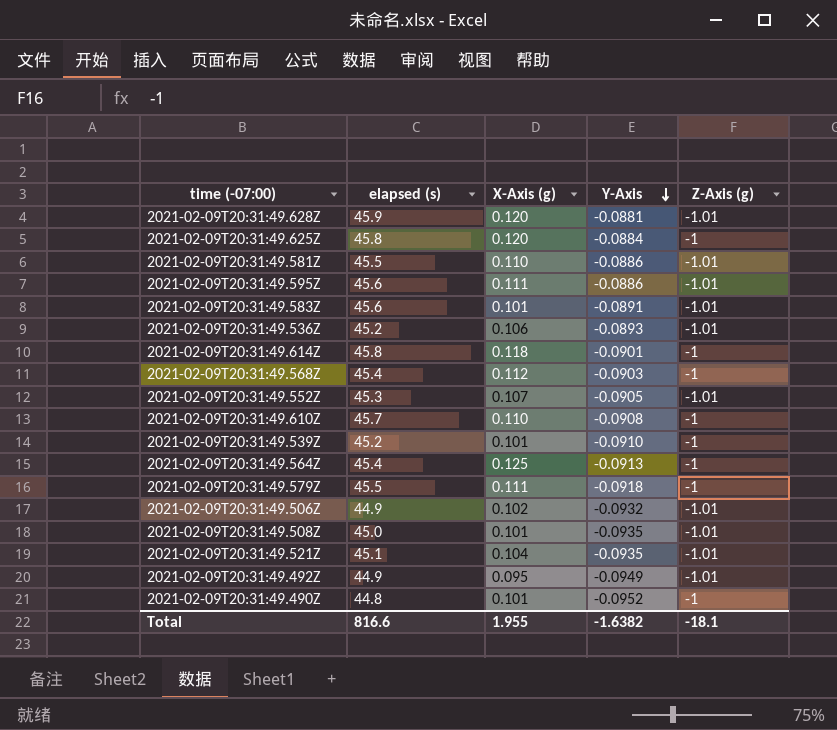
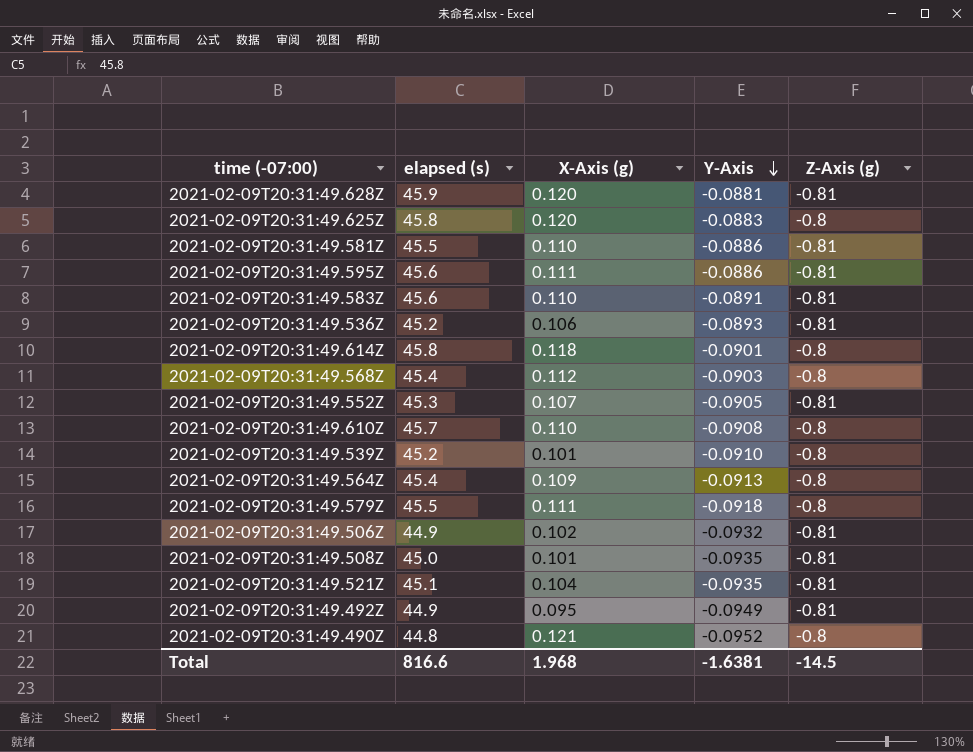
2021-02-09T20:31:49.628Z | Z-Axis (g): -1.01 -> -0.81
2021-02-09T20:31:49.625Z | Y-Axis: -0.0884 -> -0.0883
2021-02-09T20:31:49.625Z | Z-Axis (g): -1 -> -0.8
2021-02-09T20:31:49.581Z | Z-Axis (g): -1.01 -> -0.81
2021-02-09T20:31:49.595Z | Z-Axis (g): -1.01 -> -0.81
2021-02-09T20:31:49.583Z | X-Axis (g): 0.101 -> 0.110
2021-02-09T20:31:49.583Z | Z-Axis (g): -1.01 -> -0.81
2021-02-09T20:31:49.536Z | Z-Axis (g): -1.01 -> -0.81
2021-02-09T20:31:49.614Z | Z-Axis (g): -1 -> -0.8
2021-02-09T20:31:49.568Z | Z-Axis (g): -1 -> -0.8
2021-02-09T20:31:49.552Z | Z-Axis (g): -1.01 -> -0.81
2021-02-09T20:31:49.610Z | Z-Axis (g): -1 -> -0.8
2021-02-09T20:31:49.539Z | Z-Axis (g): -1 -> -0.8
2021-02-09T20:31:49.564Z | X-Axis (g): 0.125 -> 0.109
2021-02-09T20:31:49.564Z | Z-Axis (g): -1 -> -0.8
2021-02-09T20:31:49.579Z | Z-Axis (g): -1 -> -0.8
2021-02-09T20:31:49.506Z | Z-Axis (g): -1.01 -> -0.81
2021-02-09T20:31:49.508Z | Z-Axis (g): -1.01 -> -0.81
2021-02-09T20:31:49.521Z | Z-Axis (g): -1.01 -> -0.81
2021-02-09T20:31:49.492Z | Z-Axis (g): -1.01 -> -0.81
2021-02-09T20:31:49.490Z | X-Axis (g): 0.101 -> 0.121
2021-02-09T20:31:49.490Z | Z-Axis (g): -1 -> -0.8
Total | X-Axis (g): 1.955 -> 1.968
Total | Y-Axis: -1.6382 -> -1.6381
Total | Z-Axis (g): -18.1 -> -14.5

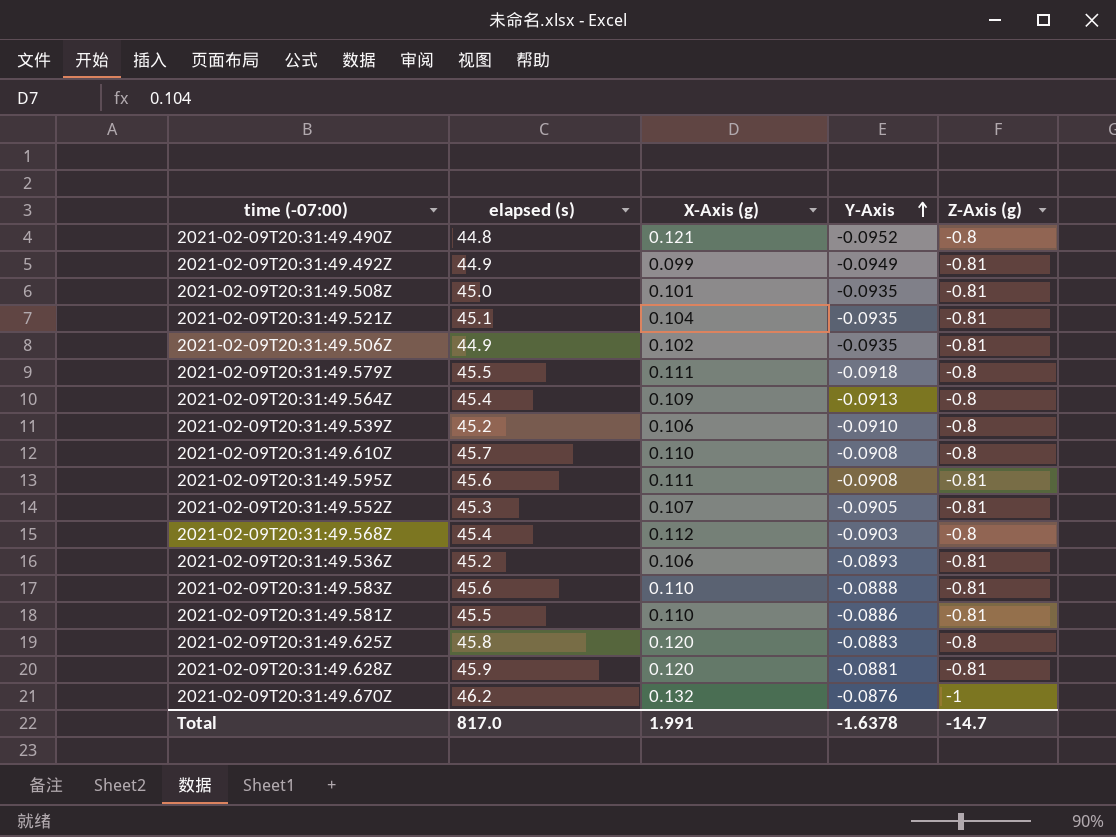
row order: Y-Axis descending -> Y-Axis ascending
row 2021-02-09T20:31:49.614Z: 45.8 | 0.118 | -0.0901 | -0.8 -> none
2021-02-09T20:31:49.492Z | X-Axis (g): 0.095 -> 0.099
2021-02-09T20:31:49.506Z | Y-Axis: -0.0932 -> -0.0935
2021-02-09T20:31:49.539Z | X-Axis (g): 0.101 -> 0.106
2021-02-09T20:31:49.595Z | Y-Axis: -0.0886 -> -0.0908
2021-02-09T20:31:49.583Z | Y-Axis: -0.0891 -> -0.0888
row 2021-02-09T20:31:49.670Z: none -> 46.2 | 0.132 | -0.0876 | -1
Total | elapsed (s): 816.6 -> 817.0
Total | X-Axis (g): 1.968 -> 1.991
Total | Y-Axis: -1.6381 -> -1.6378
Total | Z-Axis (g): -14.5 -> -14.7

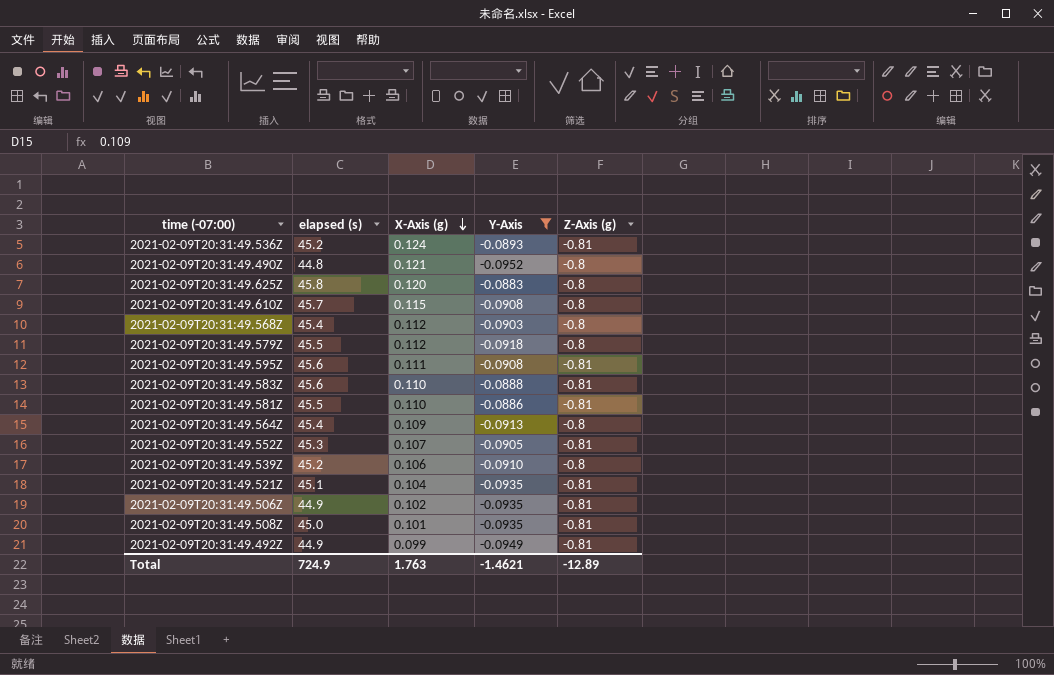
filter: none -> Y-Axis <= -0.0883
row order: Y-Axis ascending -> X-Axis (g) descending
2021-02-09T20:31:49.536Z | X-Axis (g): 0.106 -> 0.124
2021-02-09T20:31:49.610Z | X-Axis (g): 0.110 -> 0.115
2021-02-09T20:31:49.579Z | X-Axis (g): 0.111 -> 0.112
Total | elapsed (s): 817.0 -> 724.9
Total | X-Axis (g): 1.991 -> 1.763
Total | Y-Axis: -1.6378 -> -1.4621
Total | Z-Axis (g): -14.7 -> -12.89

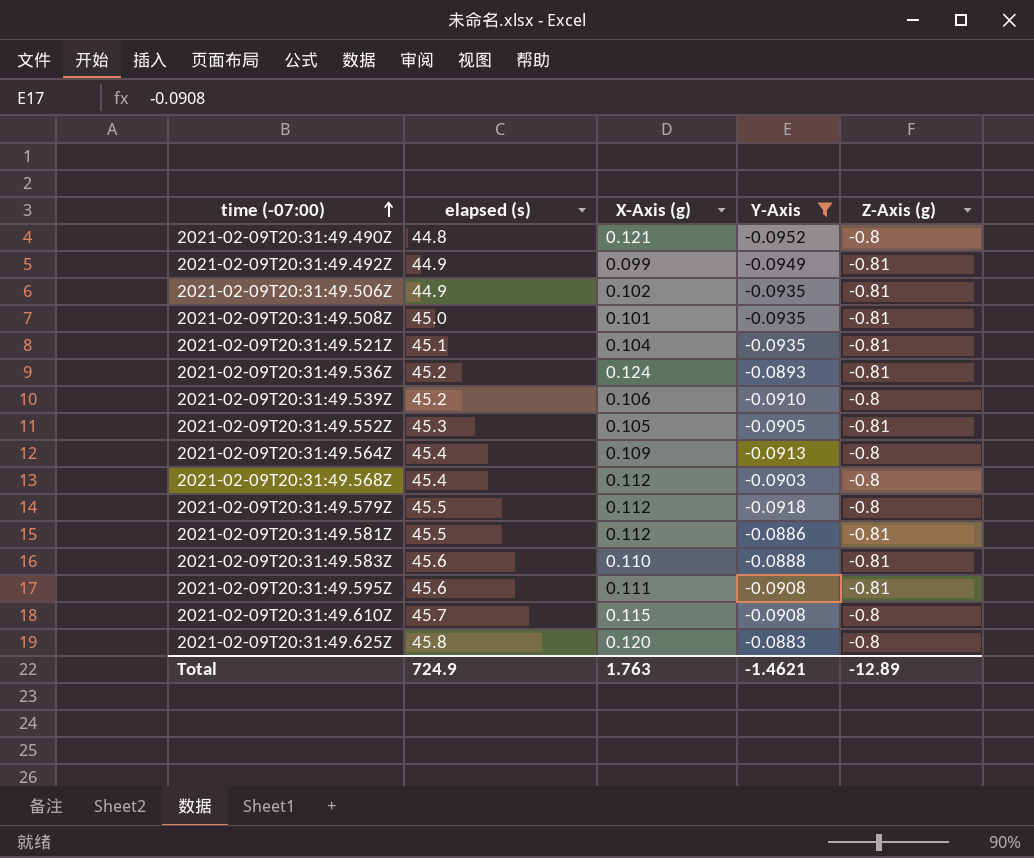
row order: X-Axis (g) descending -> time (-07:00) ascending
2021-02-09T20:31:49.552Z | X-Axis (g): 0.107 -> 0.105
2021-02-09T20:31:49.581Z | X-Axis (g): 0.110 -> 0.112

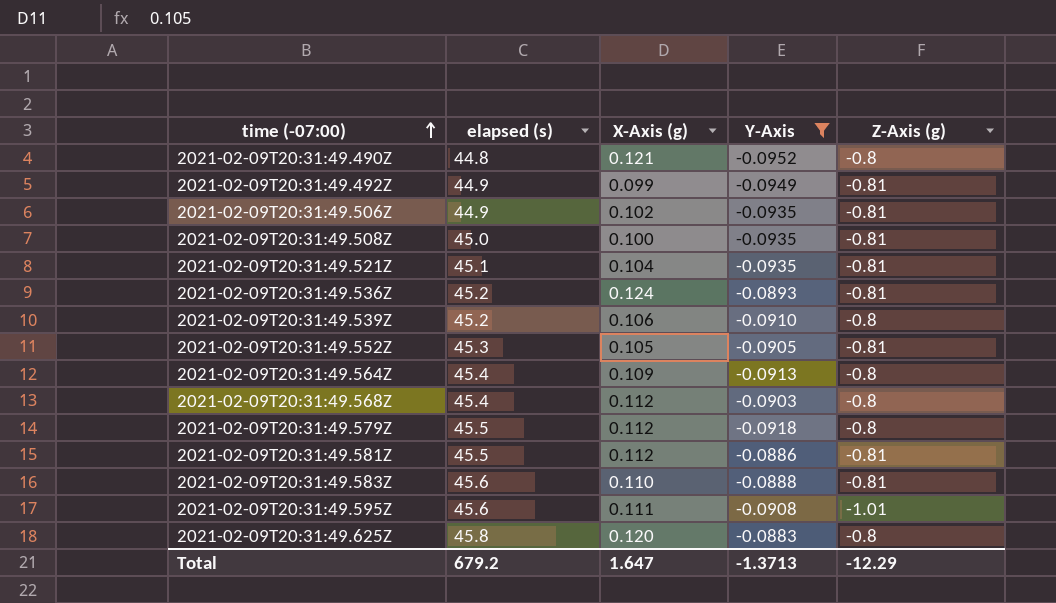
row 2021-02-09T20:31:49.610Z: 45.7 | 0.115 | -0.0908 | -0.8 -> none
2021-02-09T20:31:49.508Z | X-Axis (g): 0.101 -> 0.100
2021-02-09T20:31:49.595Z | Z-Axis (g): -0.81 -> -1.01
Total | elapsed (s): 724.9 -> 679.2
Total | X-Axis (g): 1.763 -> 1.647
Total | Y-Axis: -1.4621 -> -1.3713
Total | Z-Axis (g): -12.89 -> -12.29

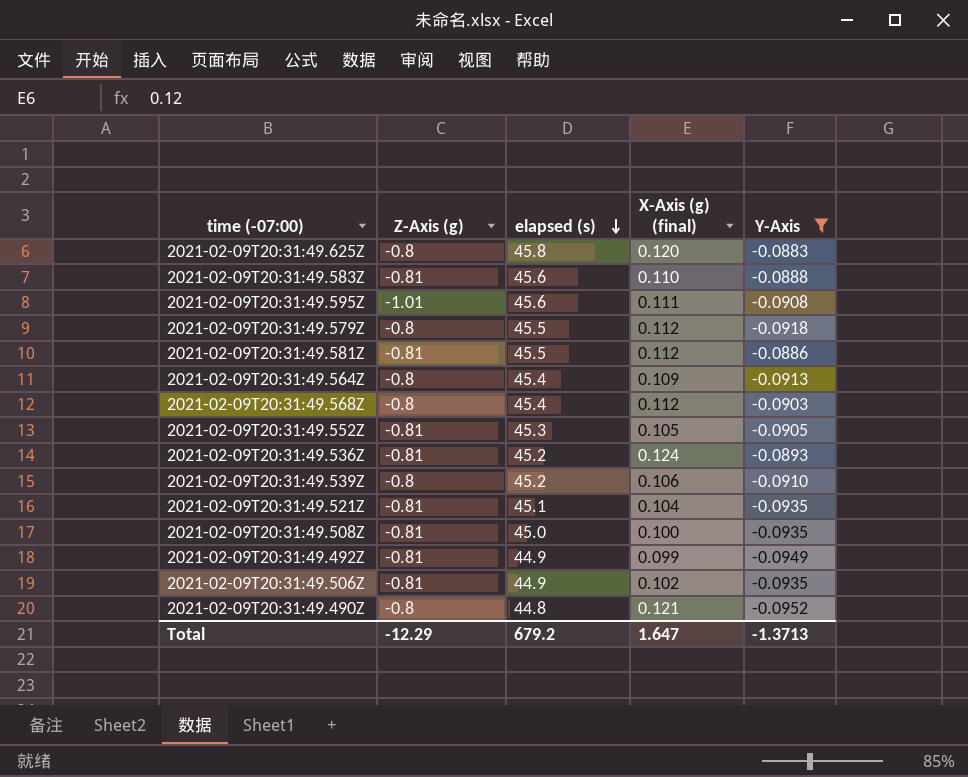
row order: time (-07:00) ascending -> elapsed (s) descending
column Z-Axis (g) | position: 5 -> 2
column name: X-Axis (g) -> X-Axis (g) (final)

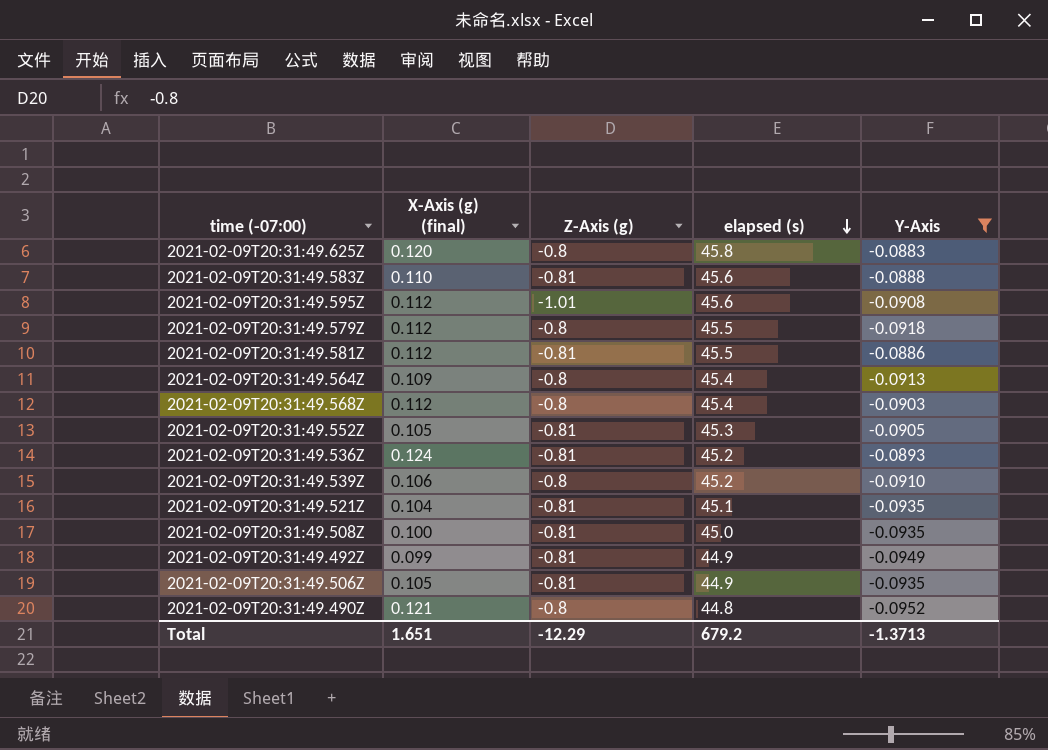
column X-Axis (g) (final) | position: 4 -> 2
2021-02-09T20:31:49.595Z | X-Axis (g) (final): 0.111 -> 0.112
2021-02-09T20:31:49.506Z | X-Axis (g) (final): 0.102 -> 0.105
Total | X-Axis (g) (final): 1.647 -> 1.651

